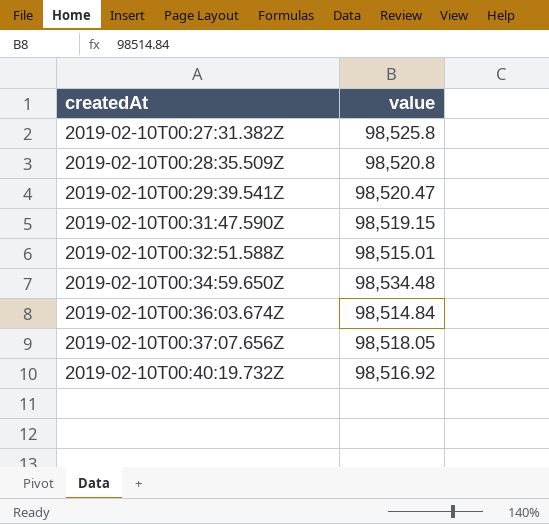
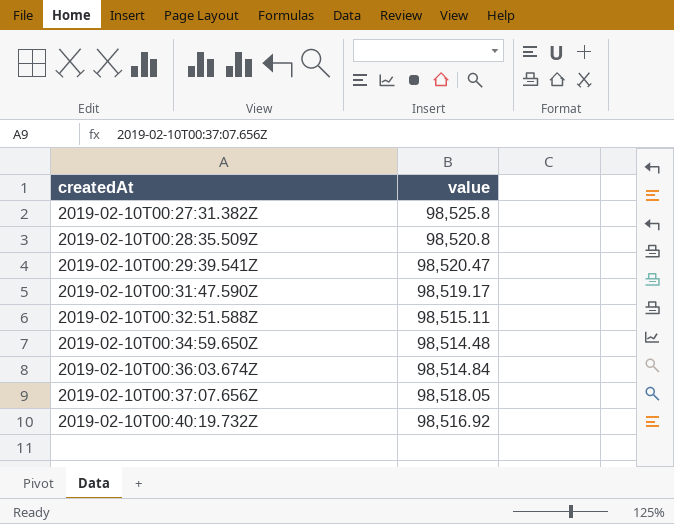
2019-02-10T00:31:47.590Z | value: 98,519.15 -> 98,519.17
2019-02-10T00:32:51.588Z | value: 98,515.01 -> 98,515.11
2019-02-10T00:34:59.650Z | value: 98,534.48 -> 98,514.48

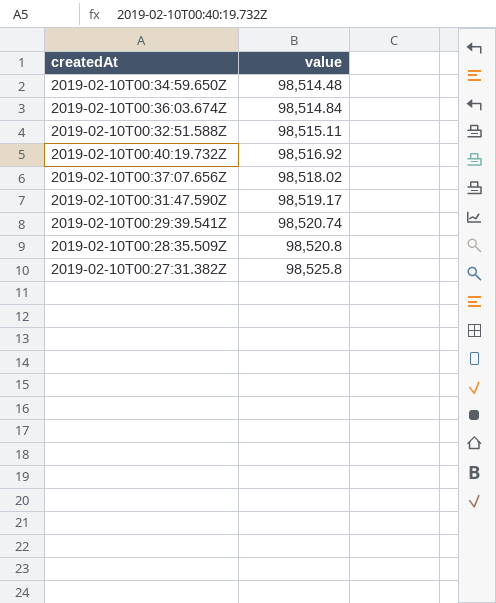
row order: createdAt ascending -> value ascending
2019-02-10T00:37:07.656Z | value: 98,518.05 -> 98,518.02
2019-02-10T00:29:39.541Z | value: 98,520.47 -> 98,520.74

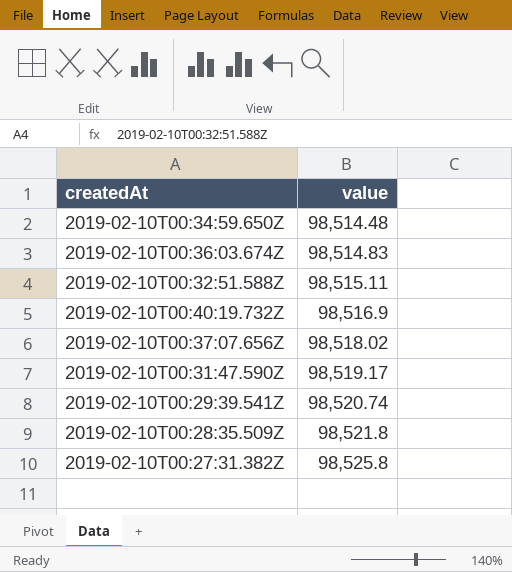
2019-02-10T00:36:03.674Z | value: 98,514.84 -> 98,514.83
2019-02-10T00:40:19.732Z | value: 98,516.92 -> 98,516.9
2019-02-10T00:28:35.509Z | value: 98,520.8 -> 98,521.8

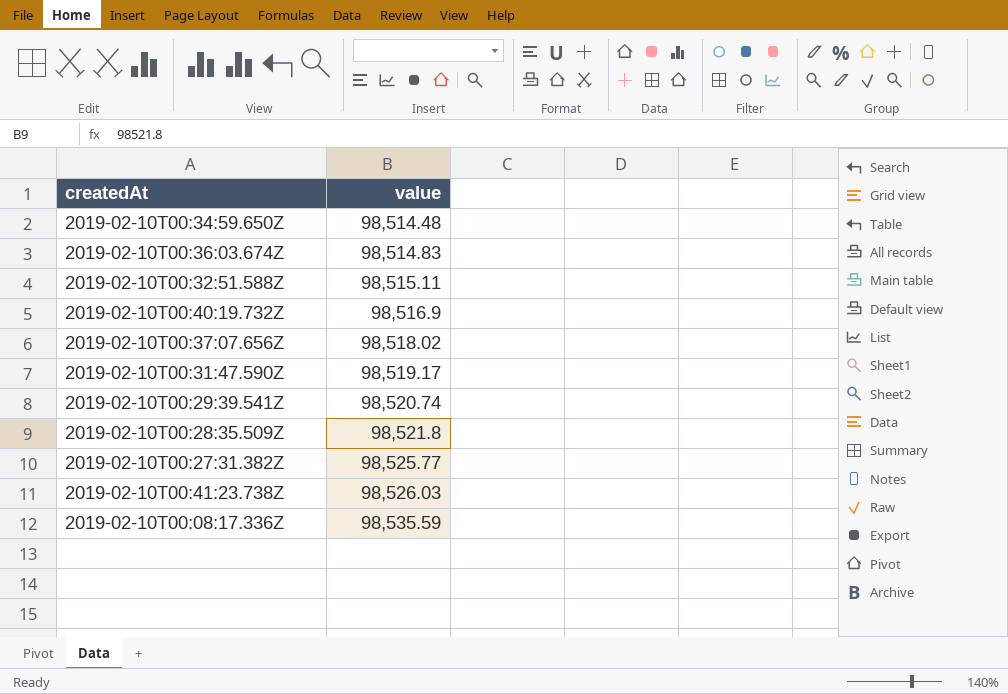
2019-02-10T00:27:31.382Z | value: 98,525.8 -> 98,525.77
row 2019-02-10T00:41:23.738Z: none -> 98,526.03
row 2019-02-10T00:08:17.336Z: none -> 98,535.59

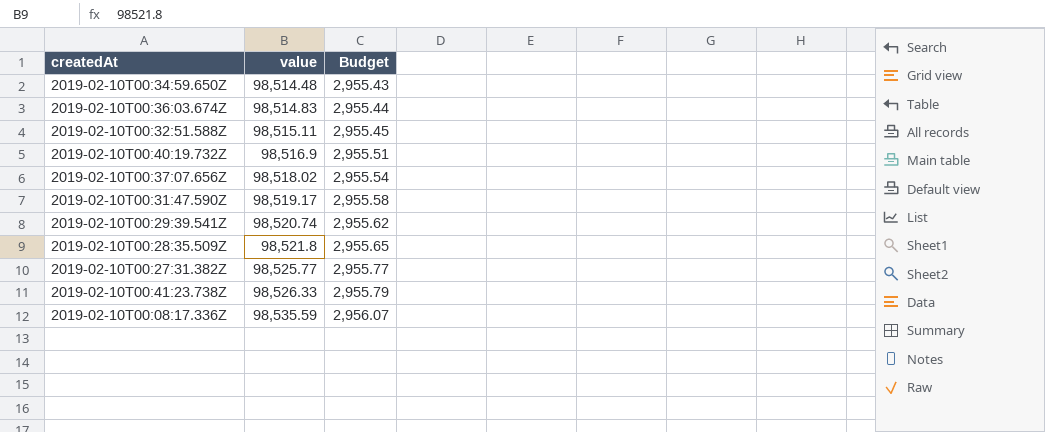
column Budget | formula: none -> [value] * 0.03
2019-02-10T00:41:23.738Z | value: 98,526.03 -> 98,526.33

